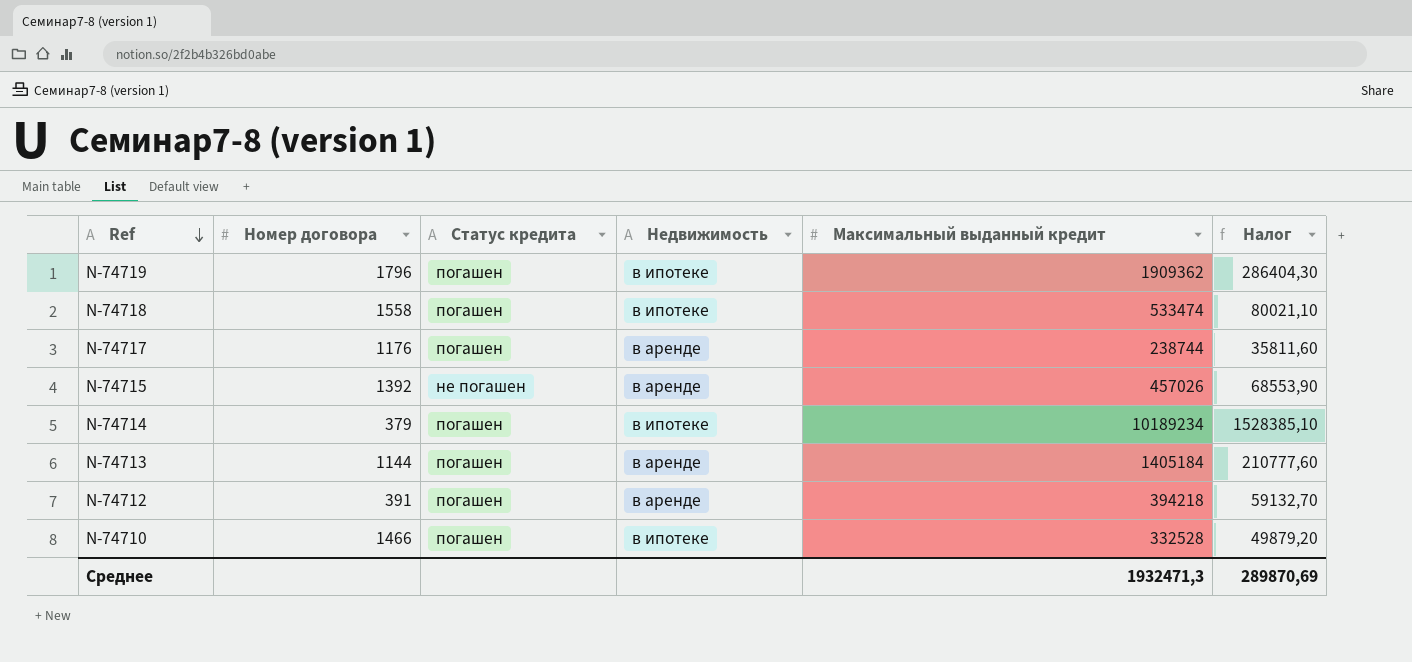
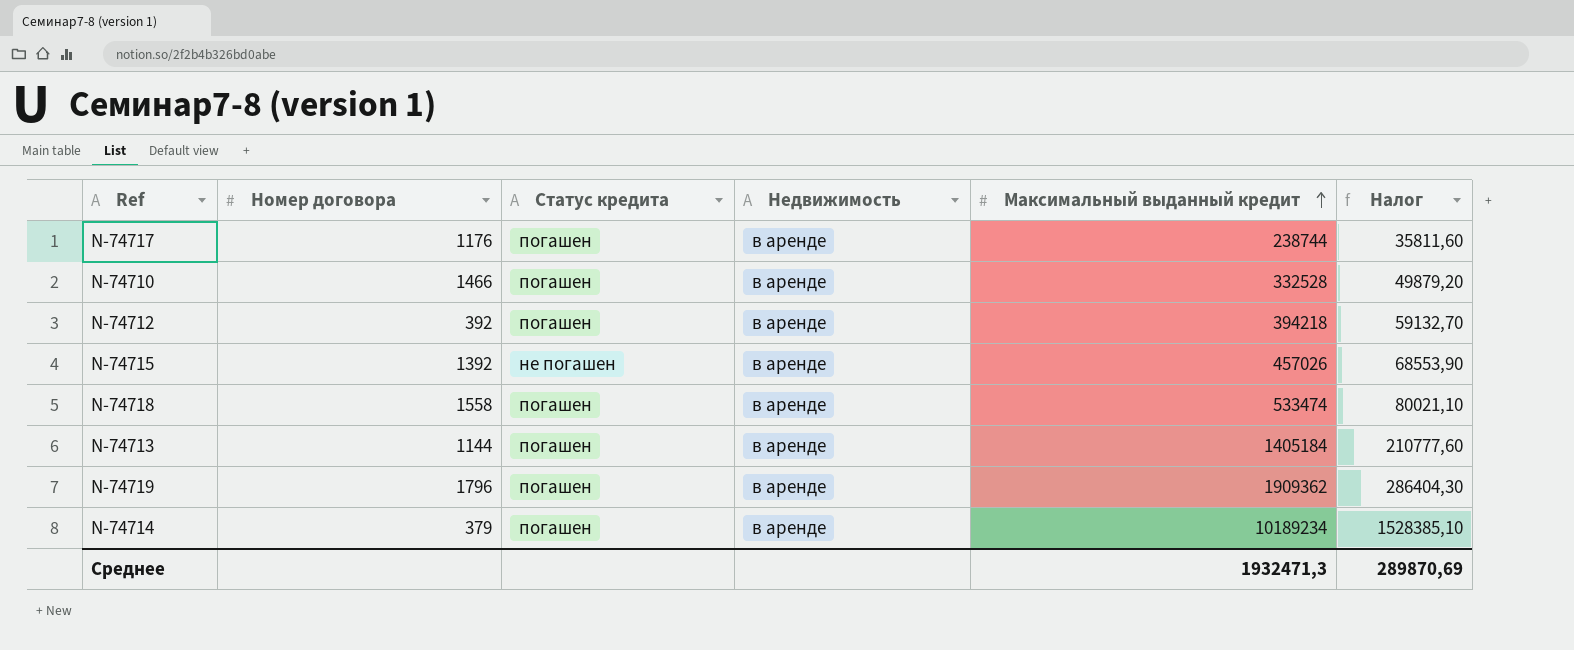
row order: Ref descending -> Максимальный выданный кредит ascending
N-74710 | Недвижимость: в ипотеке -> в аренде
N-74712 | Номер договора: 391 -> 392
N-74718 | Недвижимость: в ипотеке -> в аренде
N-74719 | Недвижимость: в ипотеке -> в аренде
N-74714 | Недвижимость: в ипотеке -> в аренде

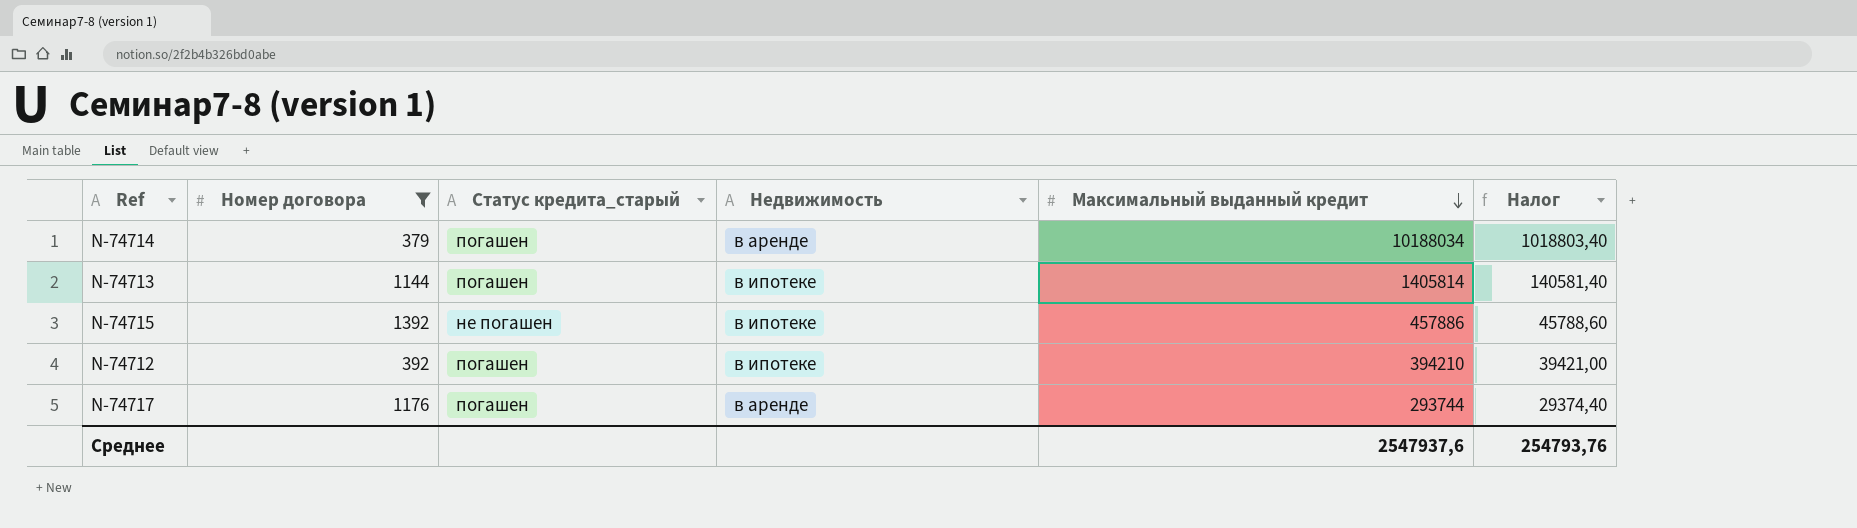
filter: none -> Номер договора <= 1392
row order: Максимальный выданный кредит ascending -> Максимальный выданный кредит descending
column name: Статус кредита -> Статус кредита_старый
column Налог | formula: [Максимальный выданный кредит] * 0,15 -> [Максимальный выданный кредит] * 0,1
N-74714 | Максимальный выданный кредит: 10189234 -> 10188034
N-74713 | Недвижимость: в аренде -> в ипотеке
N-74713 | Максимальный выданный кредит: 1405184 -> 1405814
N-74715 | Недвижимость: в аренде -> в ипотеке
N-74715 | Максимальный выданный кредит: 457026 -> 457886
N-74712 | Недвижимость: в аренде -> в ипотеке
N-74712 | Максимальный выданный кредит: 394218 -> 394210
N-74717 | Максимальный выданный кредит: 238744 -> 293744
Среднее | Максимальный выданный кредит: 1932471,3 -> 2547937,6
Среднее | Налог: 289870,69 -> 254793,76

